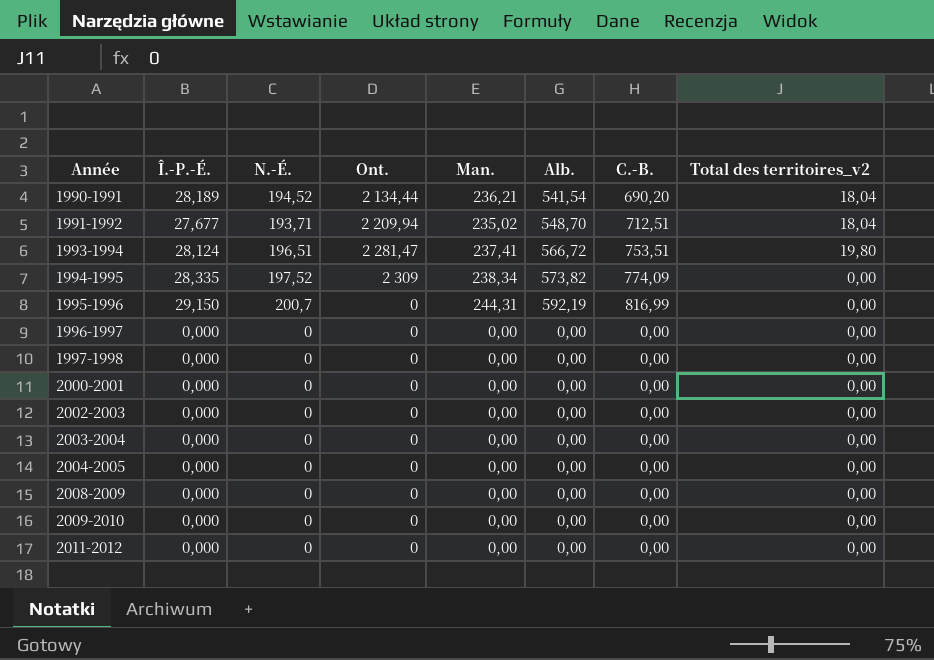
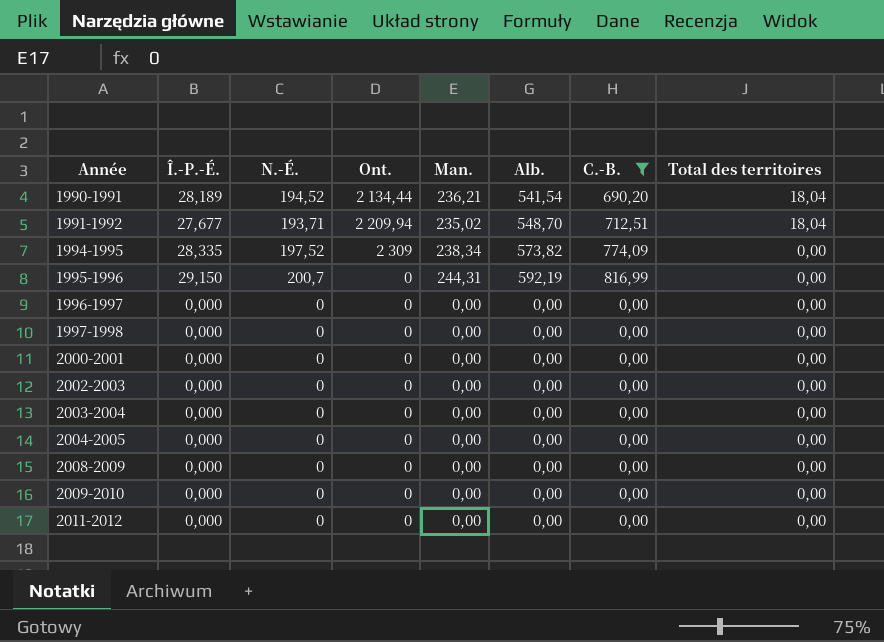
filter: none -> C.-B. != 753,51
column name: Total des territoires_v2 -> Total des territoires

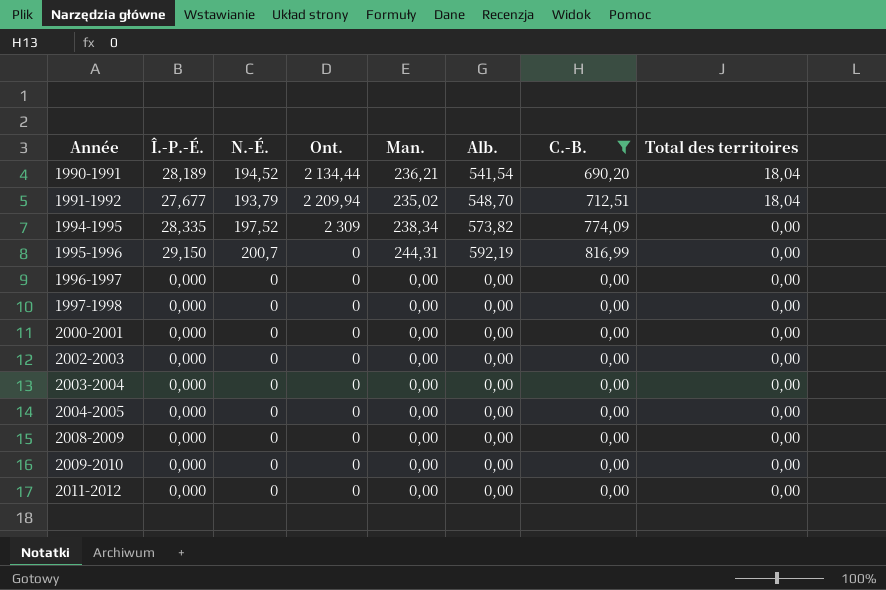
1991-1992 | N.-É.: 193,71 -> 193,79

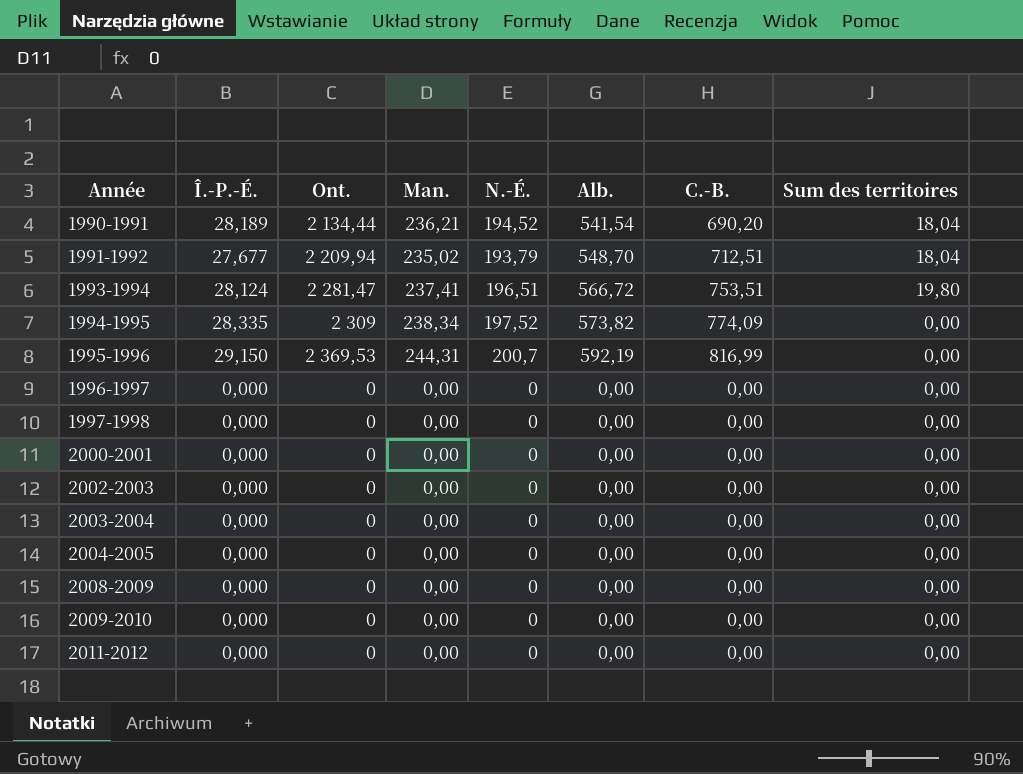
filter: C.-B. != 753,51 -> none
column N.-É. | position: 3 -> 5
column name: Total des territoires -> Sum des territoires
1995-1996 | Ont.: 0 -> 2 369,53

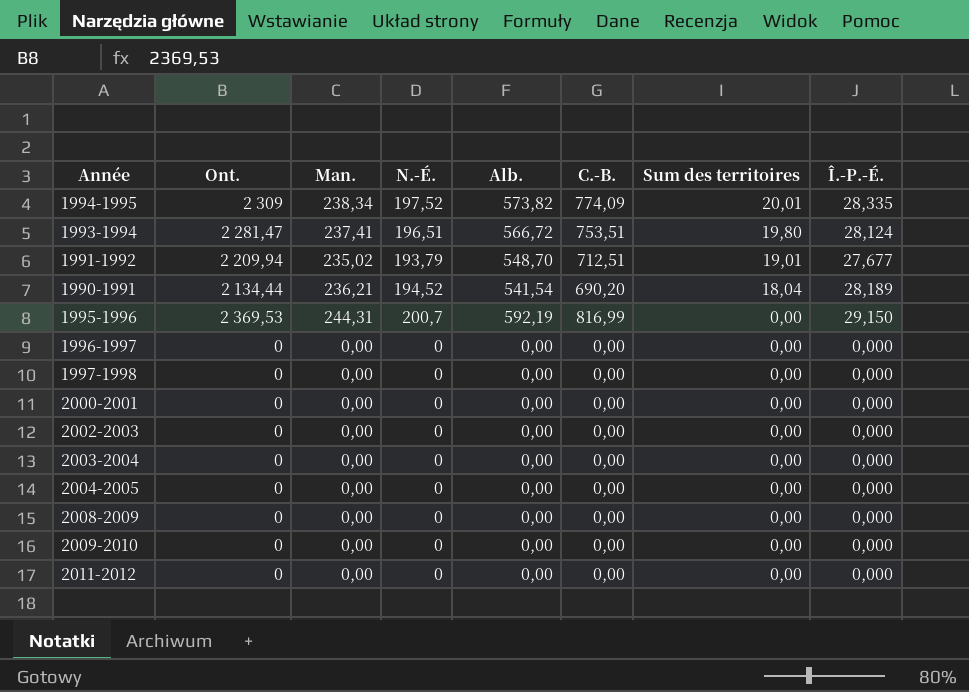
row order: Année ascending -> Sum des territoires descending
column Î.-P.-É. | position: 2 -> 8
1994-1995 | Sum des territoires: 0,00 -> 20,01
1991-1992 | Sum des territoires: 18,04 -> 19,01

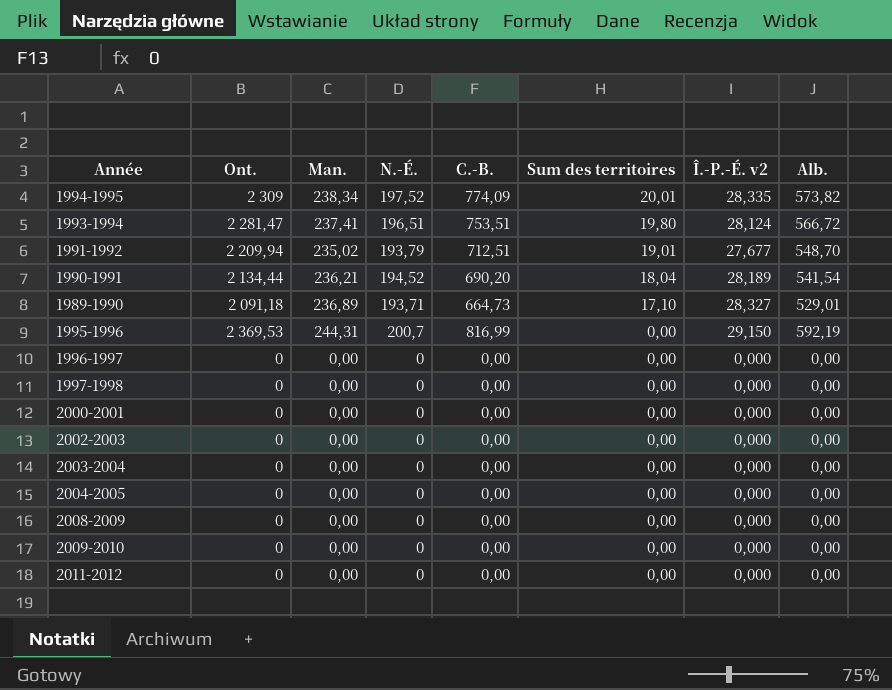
column name: Î.-P.-É. -> Î.-P.-É. v2
column Alb. | position: 5 -> 8
row 1989-1990: none -> 2 091,18 | 236,89 | 193,71 | 664,73 | 17,10 | 28,327 | 529,01

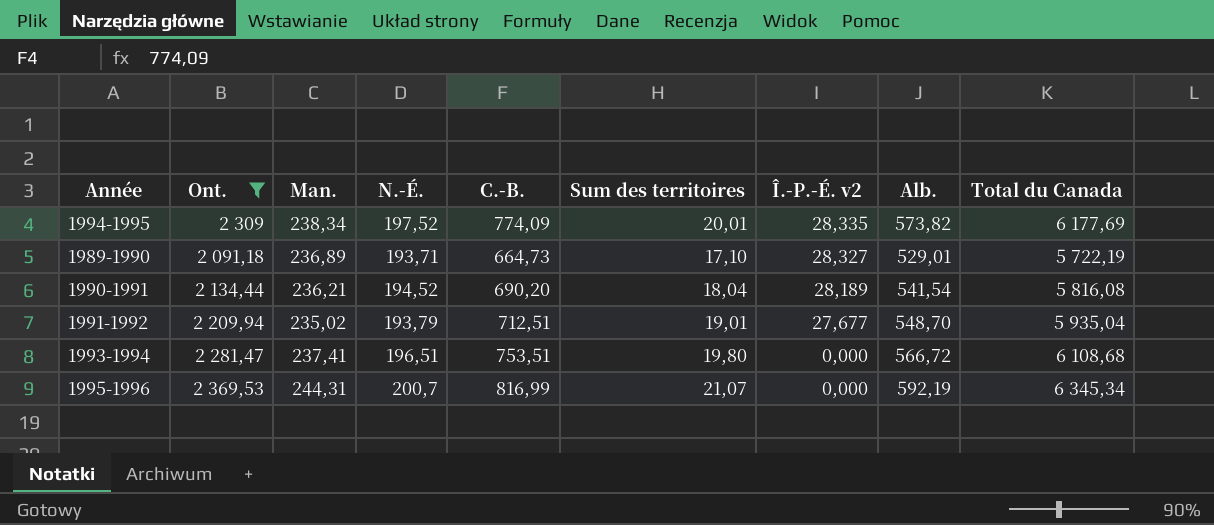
filter: none -> Ont. != 0
row order: Sum des territoires descending -> Î.-P.-É. v2 descending
column Total du Canada | position: none -> 9
1993-1994 | Î.-P.-É. v2: 28,124 -> 0,000
1995-1996 | Sum des territoires: 0,00 -> 21,07
1995-1996 | Î.-P.-É. v2: 29,150 -> 0,000

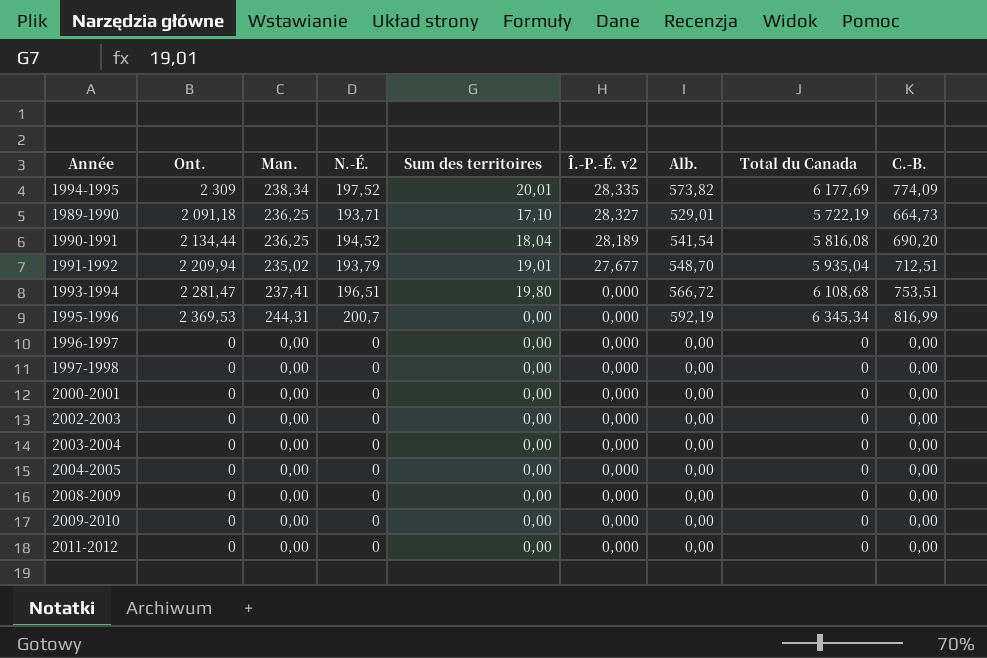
filter: Ont. != 0 -> none
column C.-B. | position: 5 -> 9
1989-1990 | Man.: 236,89 -> 236,25
1990-1991 | Man.: 236,21 -> 236,25
1995-1996 | Sum des territoires: 21,07 -> 0,00

